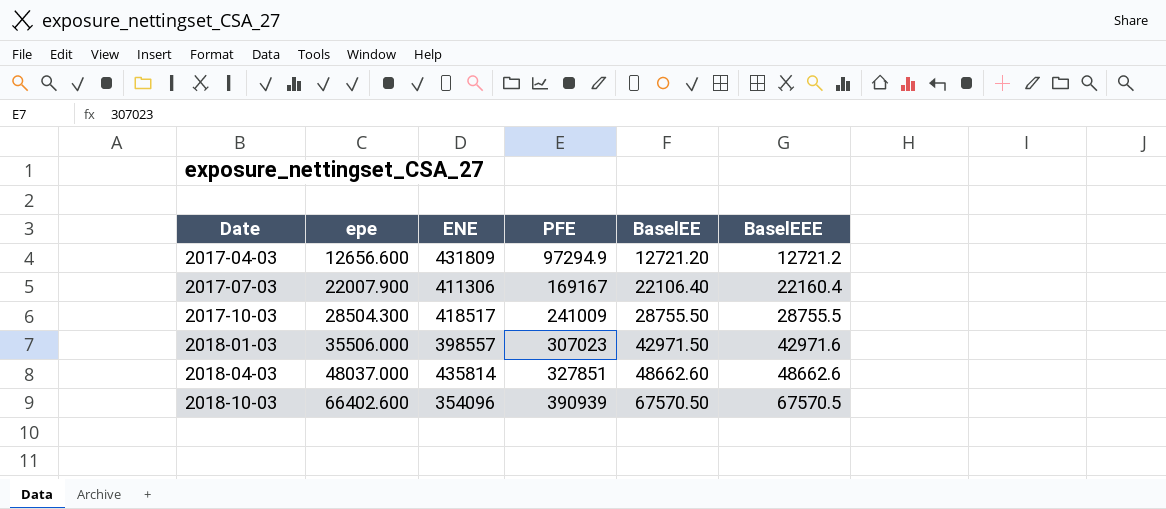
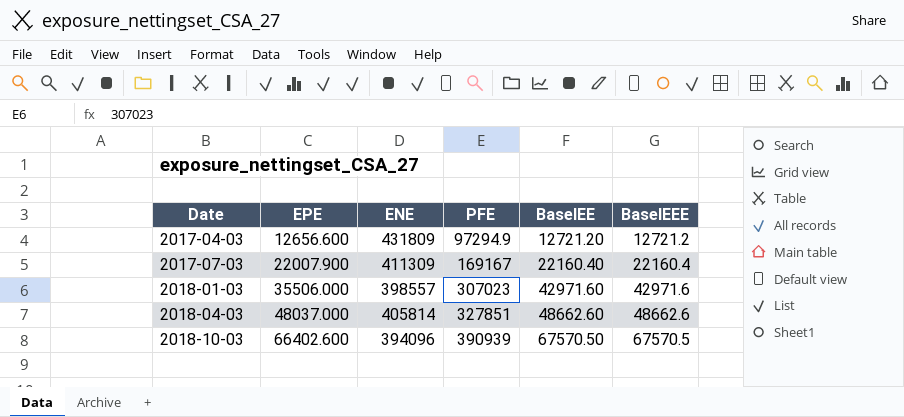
column name: epe -> EPE
row 2017-10-03: 28504.300 | 418517 | 241009 | 28755.50 | 28755.5 -> none
2017-07-03 | ENE: 411306 -> 411309
2017-07-03 | BaselEE: 22106.40 -> 22160.40
2018-01-03 | BaselEE: 42971.50 -> 42971.60
2018-04-03 | ENE: 435814 -> 405814
2018-10-03 | ENE: 354096 -> 394096

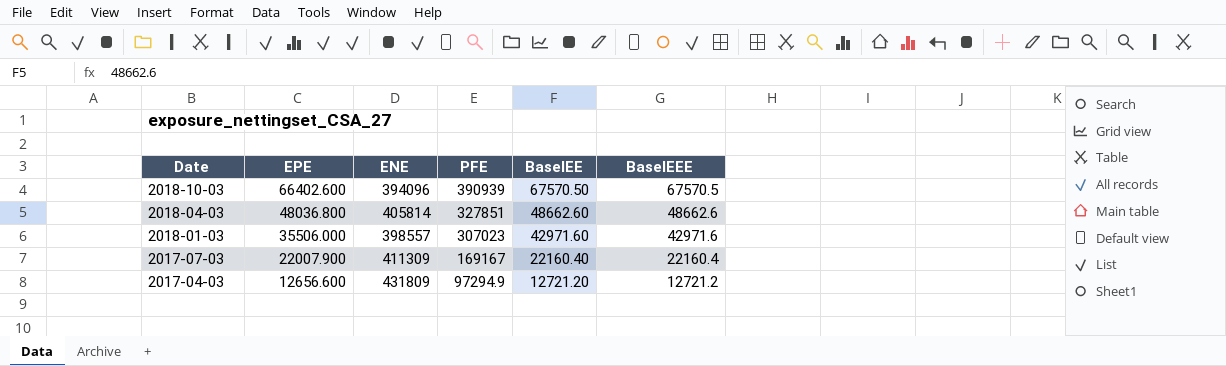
row order: Date ascending -> Date descending
2018-04-03 | EPE: 48037.000 -> 48036.800

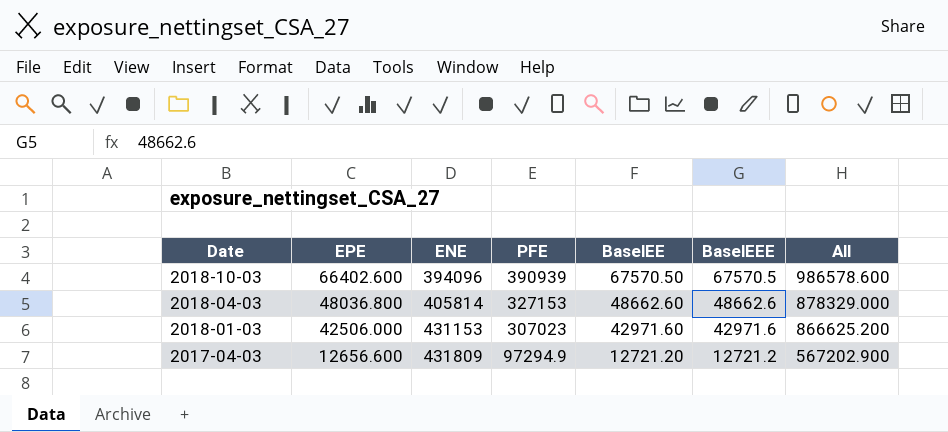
column All | formula: none -> [EPE] + [ENE] + [PFE] + [BaselEE] + [BaselEEE]
row 2017-07-03: 22007.900 | 411309 | 169167 | 22160.40 | 22160.4 -> none
2018-04-03 | PFE: 327851 -> 327153
2018-01-03 | EPE: 35506.000 -> 42506.000
2018-01-03 | ENE: 398557 -> 431153

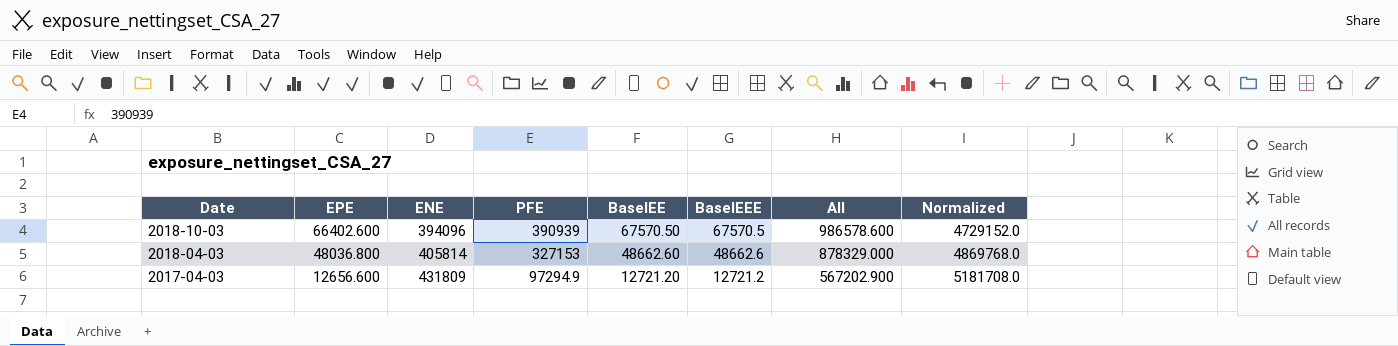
column Normalized | formula: none -> [ENE] * 12
row 2018-01-03: 42506.000 | 431153 | 307023 | 42971.60 | 42971.6 | 866625.200 -> none

